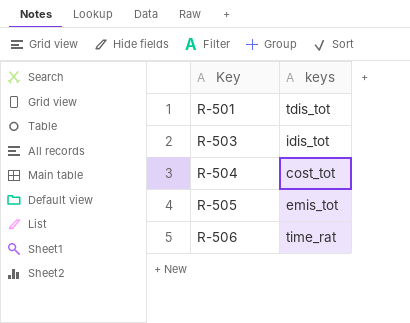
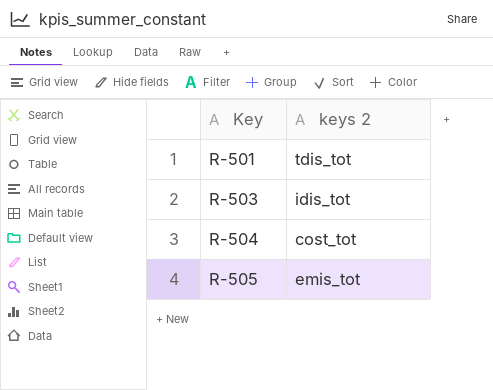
column name: keys -> keys 2
row R-506: time_rat -> none

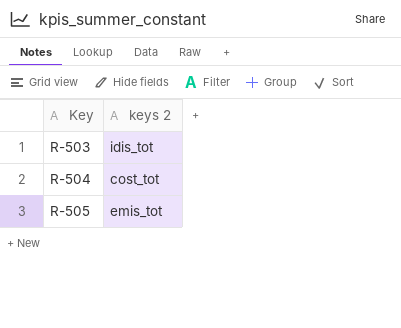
row R-501: tdis_tot -> none

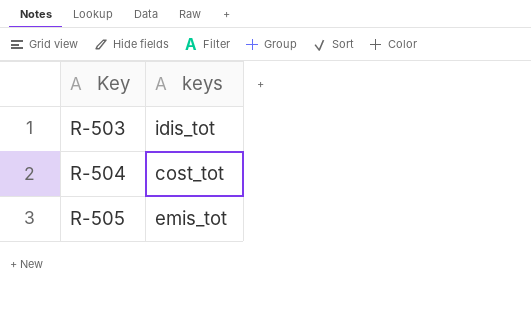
column name: keys 2 -> keys

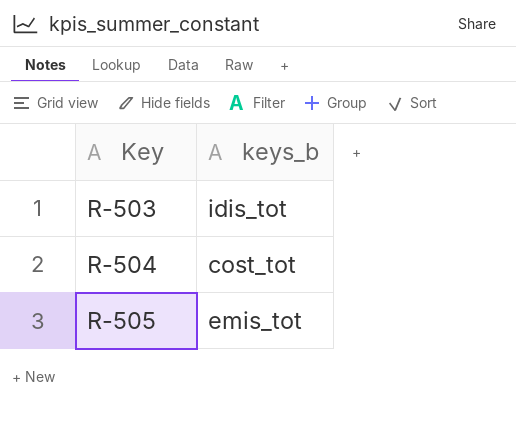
column name: keys -> keys_b

